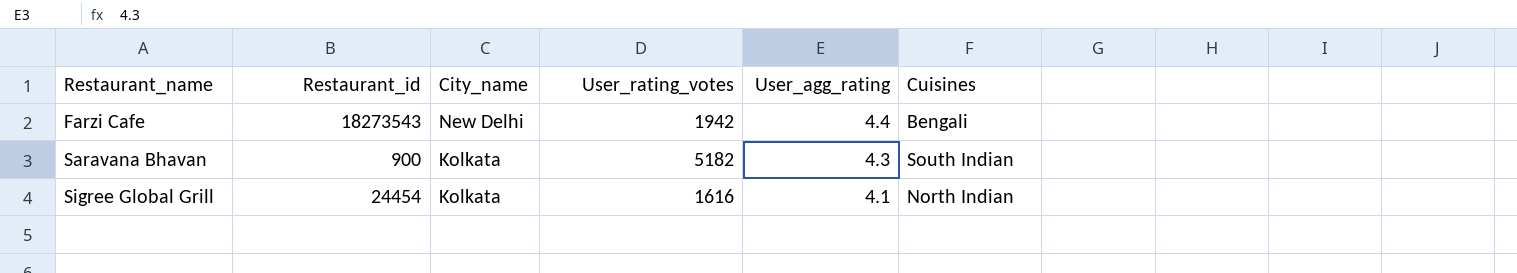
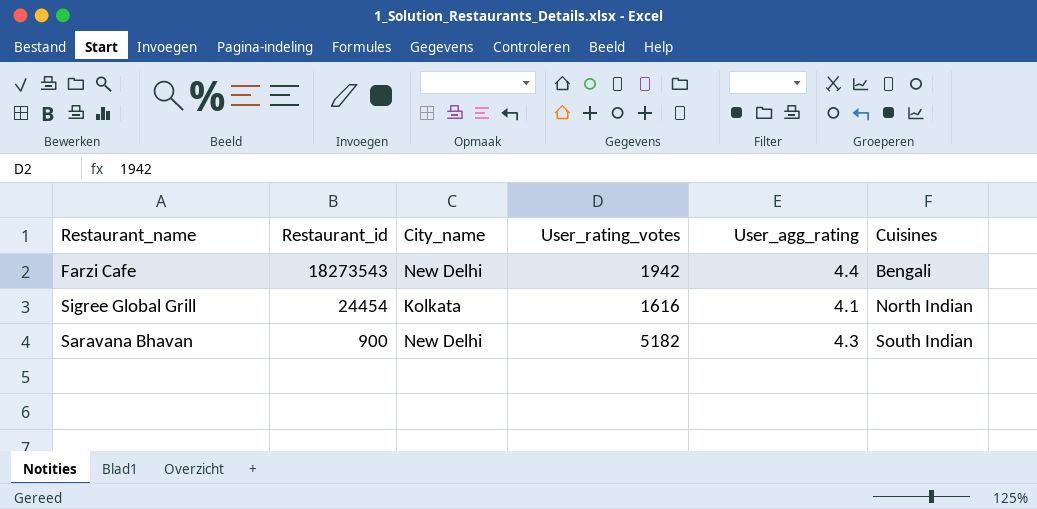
row order: Restaurant_name ascending -> Restaurant_id descending
Saravana Bhavan | City_name: Kolkata -> New Delhi

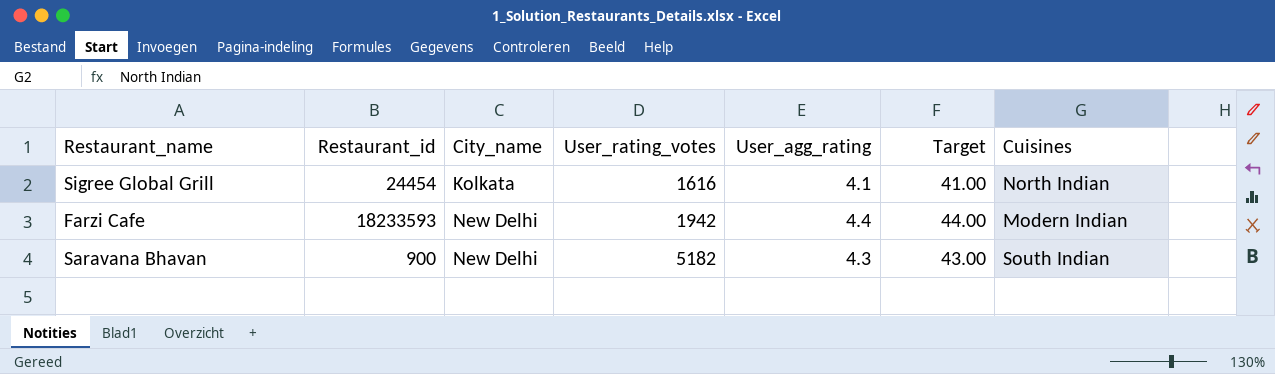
row order: Restaurant_id descending -> City_name ascending
column Target | formula: none -> [User_agg_rating] * 10
Farzi Cafe | Restaurant_id: 18273543 -> 18233593
Farzi Cafe | Cuisines: Bengali -> Modern Indian

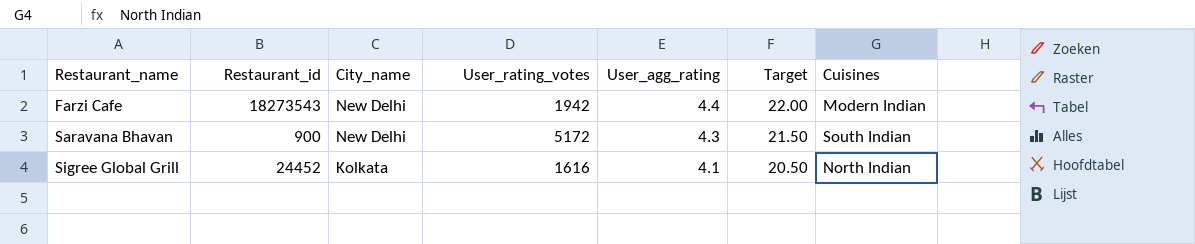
row order: City_name ascending -> Restaurant_name ascending
column Target | formula: [User_agg_rating] * 10 -> [User_agg_rating] * 5
Farzi Cafe | Restaurant_id: 18233593 -> 18273543
Saravana Bhavan | User_rating_votes: 5182 -> 5172
Sigree Global Grill | Restaurant_id: 24454 -> 24452

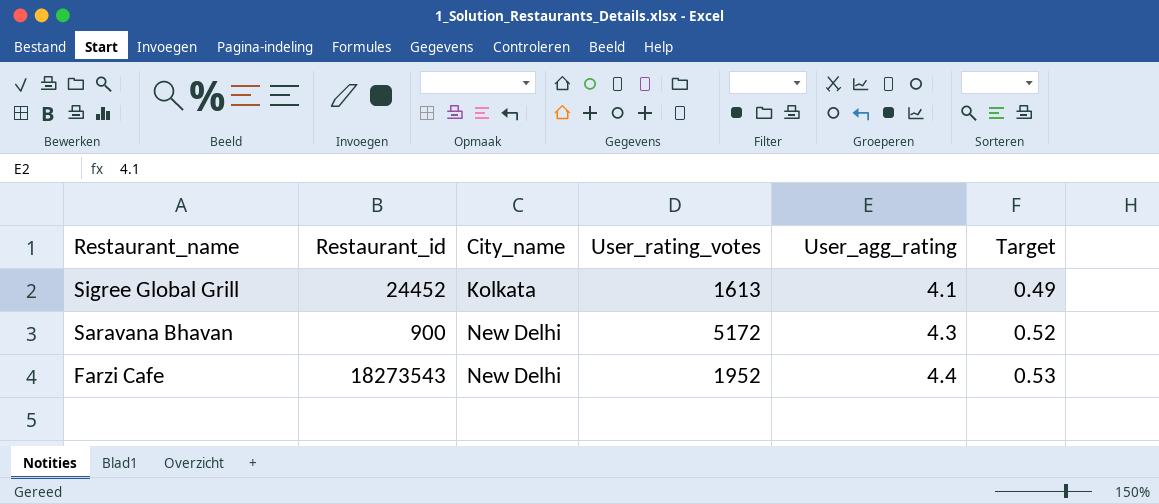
row order: Restaurant_name ascending -> Restaurant_name descending
column Cuisines | position: 7 -> none
column Target | formula: [User_agg_rating] * 5 -> [User_agg_rating] * 0.12
Sigree Global Grill | User_rating_votes: 1616 -> 1613
Farzi Cafe | User_rating_votes: 1942 -> 1952

